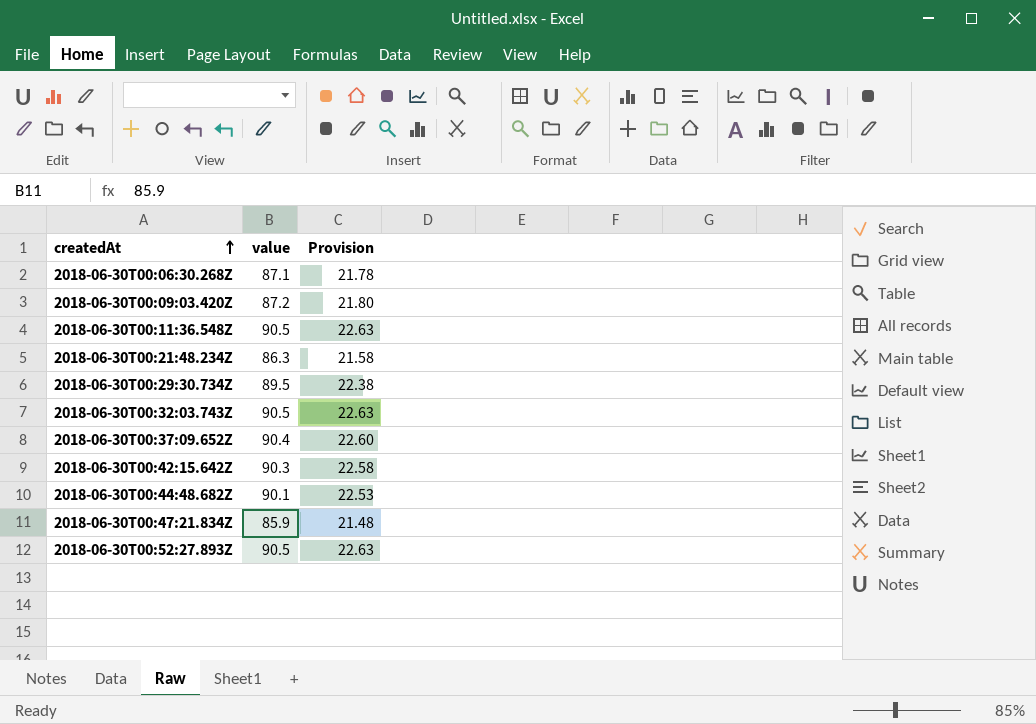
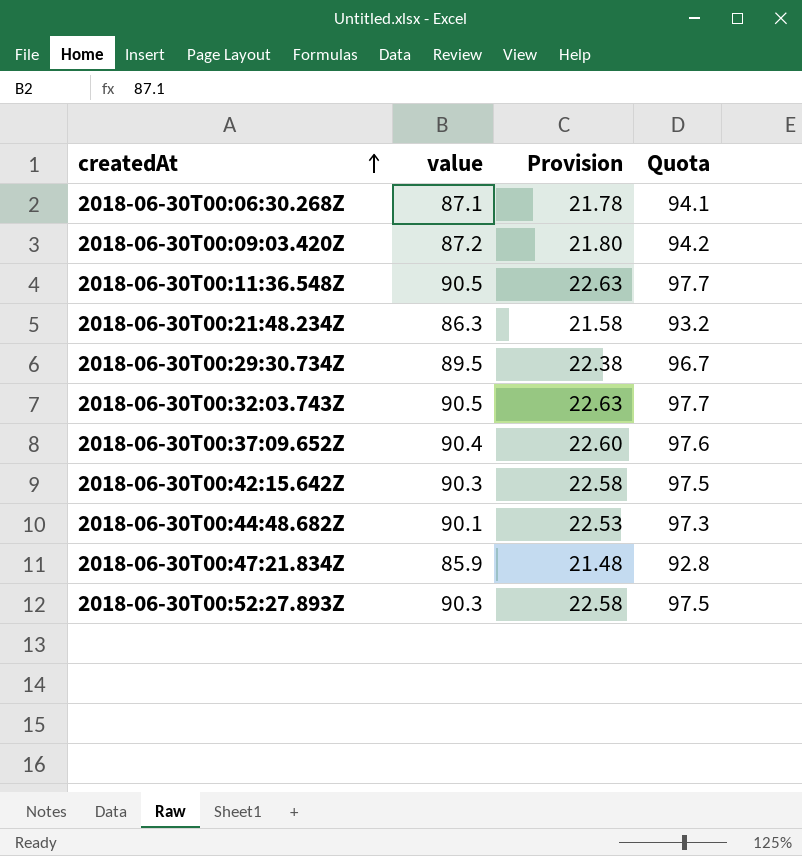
column Quota | formula: none -> [value] * 1.08
2018-06-30T00:52:27.893Z | value: 90.5 -> 90.3
2018-06-30T00:52:27.893Z | Provision: 22.63 -> 22.58

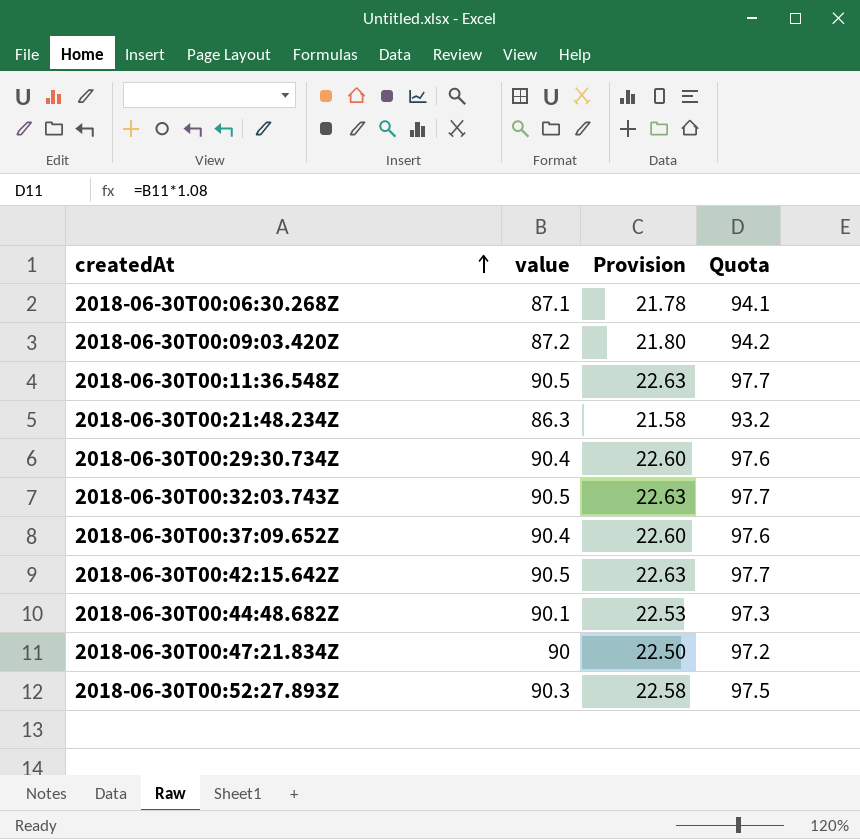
2018-06-30T00:29:30.734Z | value: 89.5 -> 90.4
2018-06-30T00:29:30.734Z | Provision: 22.38 -> 22.60
2018-06-30T00:29:30.734Z | Quota: 96.7 -> 97.6
2018-06-30T00:42:15.642Z | value: 90.3 -> 90.5
2018-06-30T00:42:15.642Z | Provision: 22.58 -> 22.63
2018-06-30T00:42:15.642Z | Quota: 97.5 -> 97.7
2018-06-30T00:47:21.834Z | value: 85.9 -> 90
2018-06-30T00:47:21.834Z | Provision: 21.48 -> 22.50
2018-06-30T00:47:21.834Z | Quota: 92.8 -> 97.2

